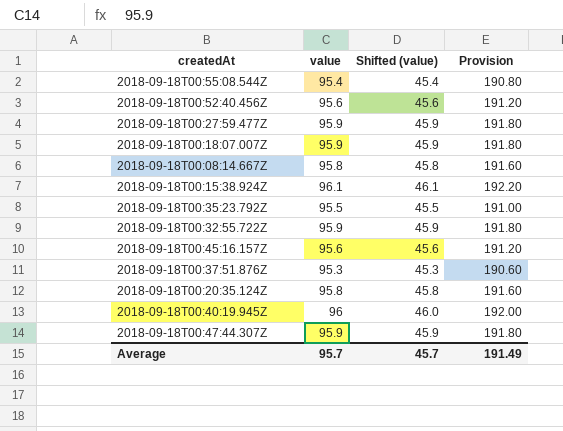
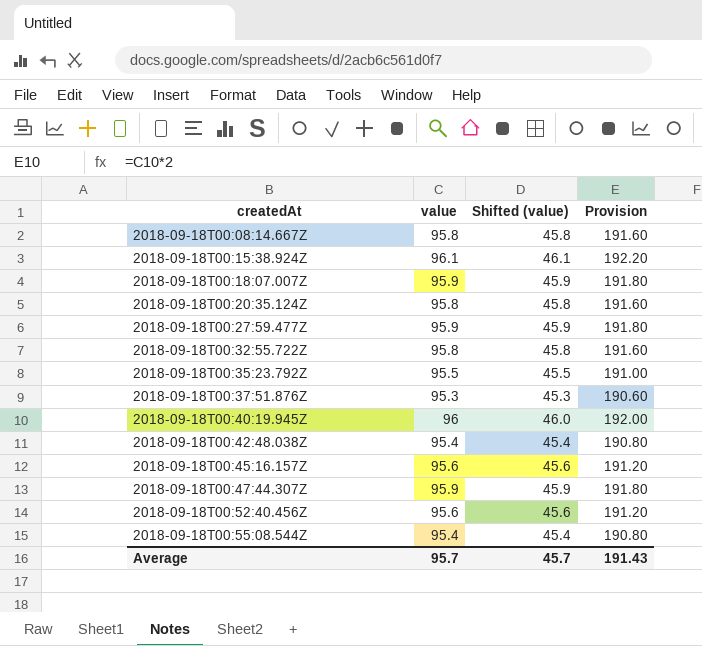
row order: none -> createdAt ascending
2018-09-18T00:32:55.722Z | value: 95.9 -> 95.8
2018-09-18T00:32:55.722Z | Shifted (value): 45.9 -> 45.8
2018-09-18T00:32:55.722Z | Provision: 191.80 -> 191.60
row 2018-09-18T00:42:48.038Z: none -> 95.4 | 45.4 | 190.80
Average | Provision: 191.49 -> 191.43

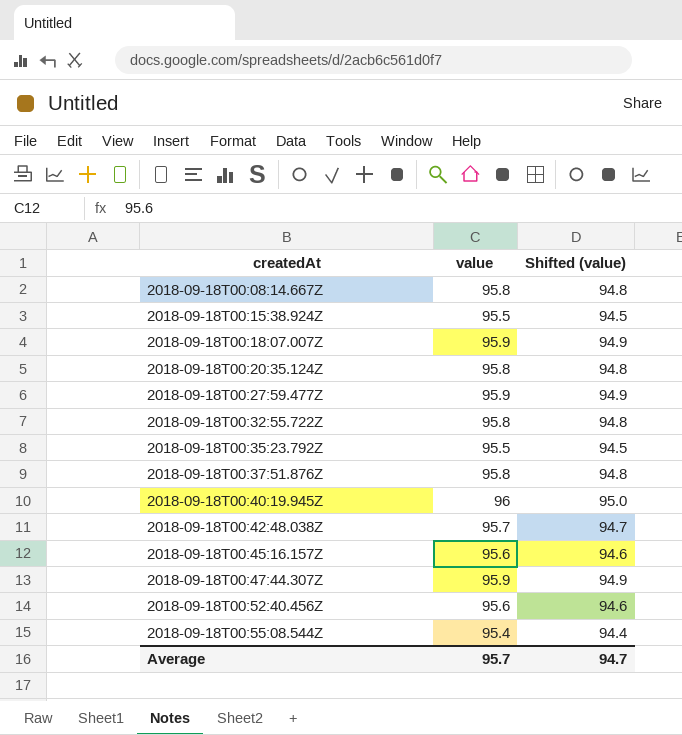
column Provision | formula: [value] * 2 -> none
column Shifted (value) | formula: [value] - 50 -> [value] - 1
2018-09-18T00:15:38.924Z | value: 96.1 -> 95.5
2018-09-18T00:37:51.876Z | value: 95.3 -> 95.8
2018-09-18T00:42:48.038Z | value: 95.4 -> 95.7
Average | Shifted (value): 45.7 -> 94.7

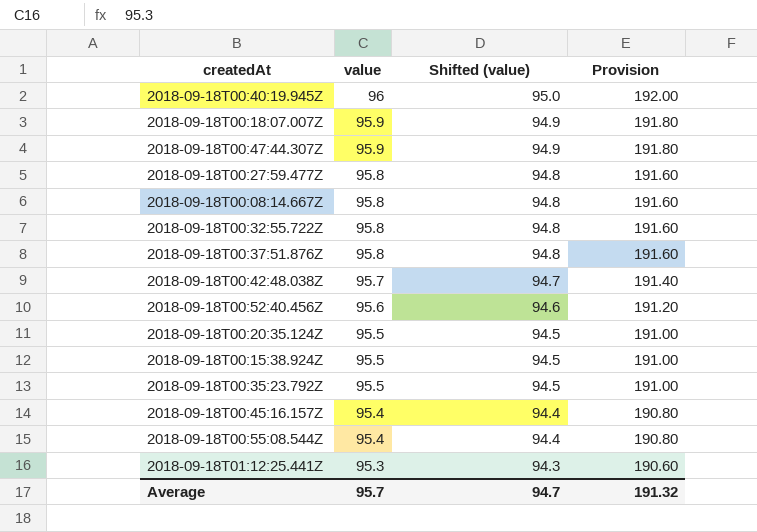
row order: createdAt ascending -> value descending
column Provision | formula: none -> [value] * 2
2018-09-18T00:27:59.477Z | value: 95.9 -> 95.8
2018-09-18T00:27:59.477Z | Shifted (value): 94.9 -> 94.8
2018-09-18T00:20:35.124Z | value: 95.8 -> 95.5
2018-09-18T00:20:35.124Z | Shifted (value): 94.8 -> 94.5
2018-09-18T00:45:16.157Z | value: 95.6 -> 95.4
2018-09-18T00:45:16.157Z | Shifted (value): 94.6 -> 94.4
row 2018-09-18T01:12:25.441Z: none -> 95.3 | 94.3 | 190.60

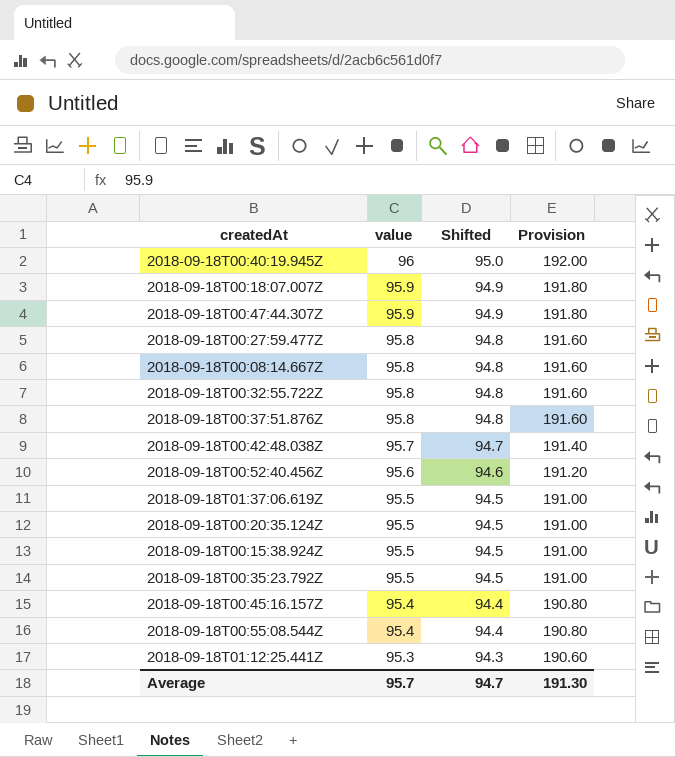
column name: Shifted (value) -> Shifted
row 2018-09-18T01:37:06.619Z: none -> 95.5 | 94.5 | 191.00
Average | Provision: 191.32 -> 191.30

